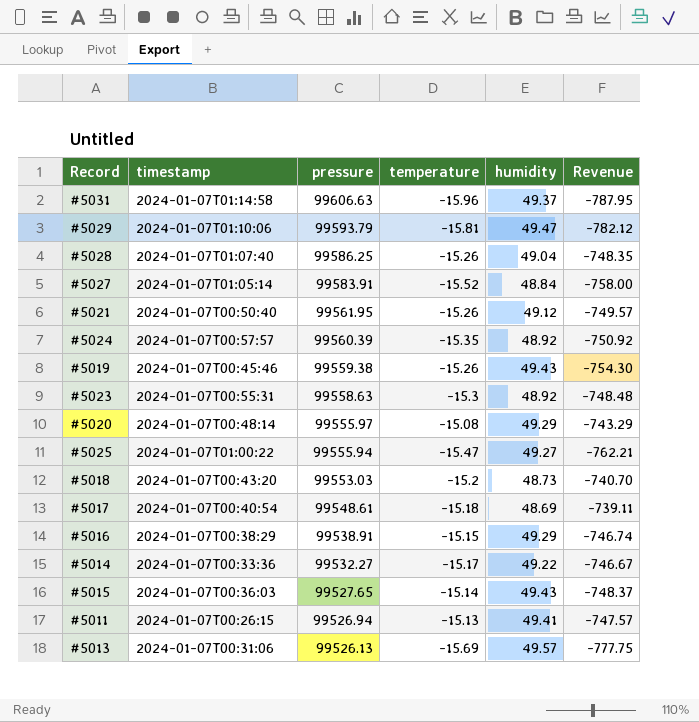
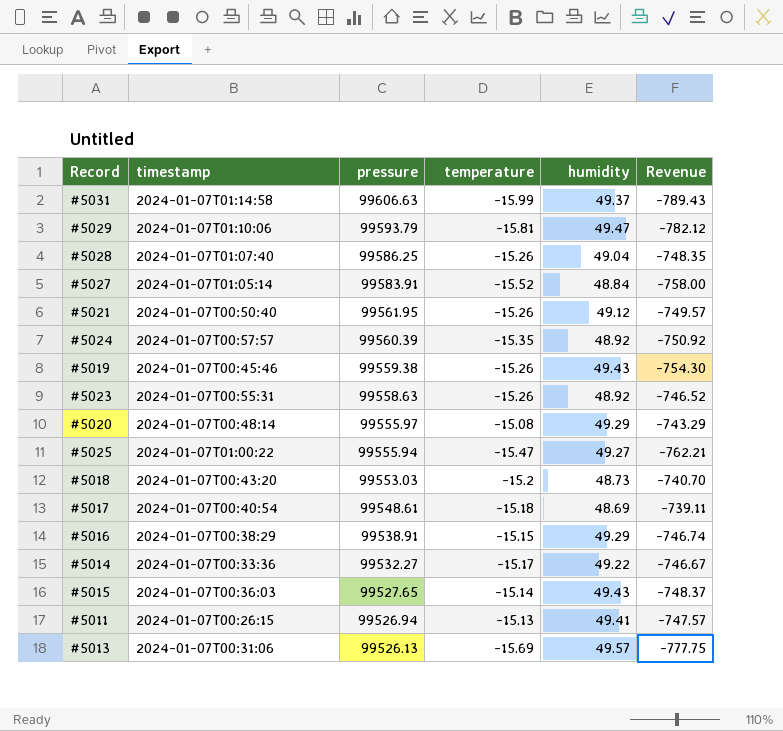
#5031 | temperature: -15.96 -> -15.99
#5031 | Revenue: -787.95 -> -789.43
#5023 | temperature: -15.3 -> -15.26
#5023 | Revenue: -748.48 -> -746.52

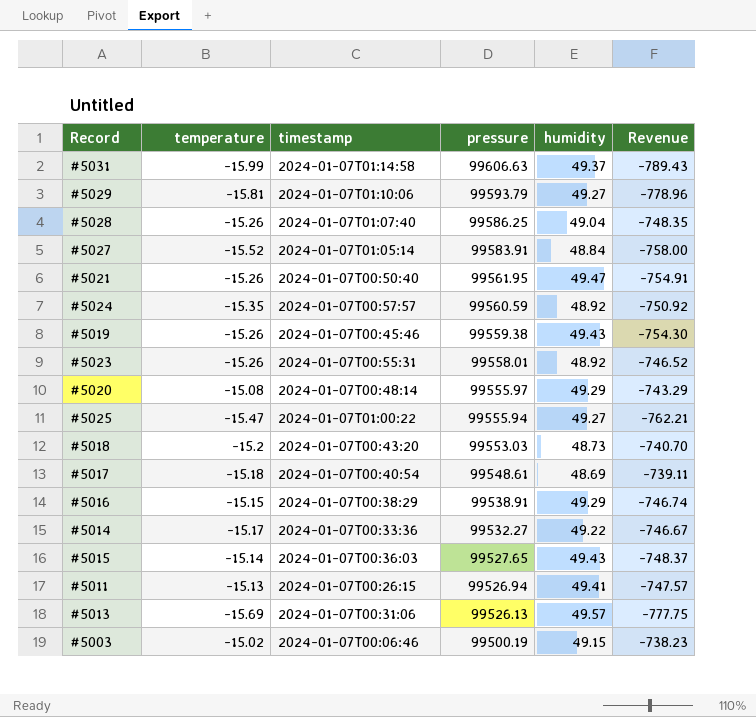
column temperature | position: 4 -> 2
#5029 | humidity: 49.47 -> 49.27
#5029 | Revenue: -782.12 -> -778.96
#5021 | humidity: 49.12 -> 49.47
#5021 | Revenue: -749.57 -> -754.91
#5024 | pressure: 99560.39 -> 99560.59
#5023 | pressure: 99558.63 -> 99558.01
row #5003: none -> -15.02 | 2024-01-07T00:06:46 | 99500.19 | 49.15 | -738.23

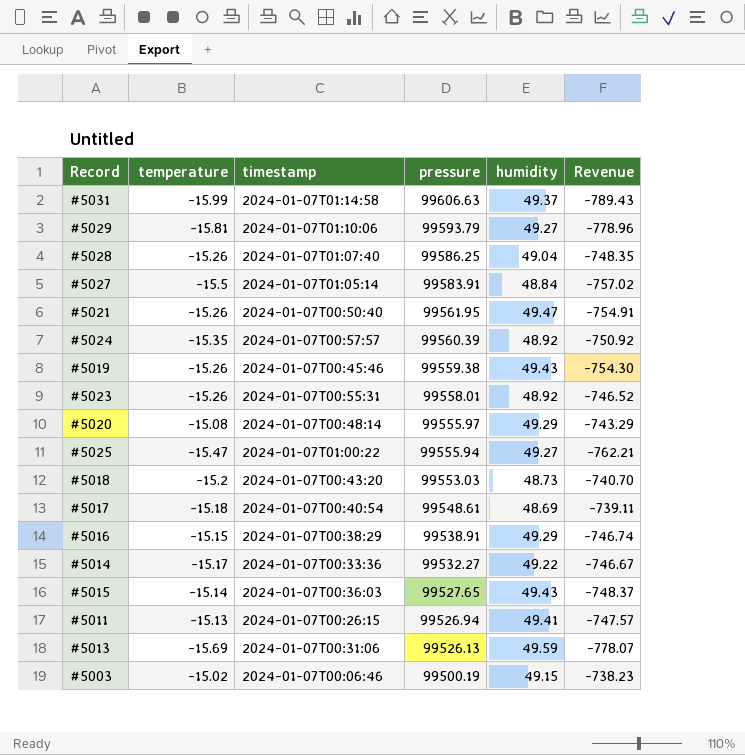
#5027 | temperature: -15.52 -> -15.5
#5027 | Revenue: -758.00 -> -757.02
#5024 | pressure: 99560.59 -> 99560.39
#5013 | humidity: 49.57 -> 49.59
#5013 | Revenue: -777.75 -> -778.07

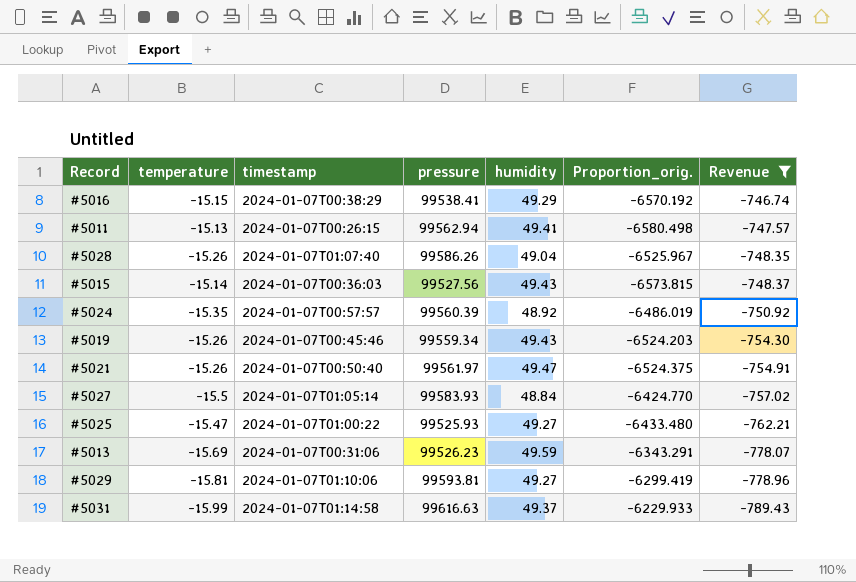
filter: none -> Revenue <= -746.74
row order: pressure descending -> Revenue descending
column Proportion_orig. | formula: none -> [pressure] / [temperature]
#5016 | pressure: 99538.91 -> 99538.41
#5011 | pressure: 99526.94 -> 99562.94
#5028 | pressure: 99586.25 -> 99586.26
#5015 | pressure: 99527.65 -> 99527.56
#5019 | pressure: 99559.38 -> 99559.34
#5021 | pressure: 99561.95 -> 99561.97
#5027 | pressure: 99583.91 -> 99583.93
#5025 | pressure: 99555.94 -> 99525.93
#5013 | pressure: 99526.13 -> 99526.23
#5029 | pressure: 99593.79 -> 99593.81
#5031 | pressure: 99606.63 -> 99616.63

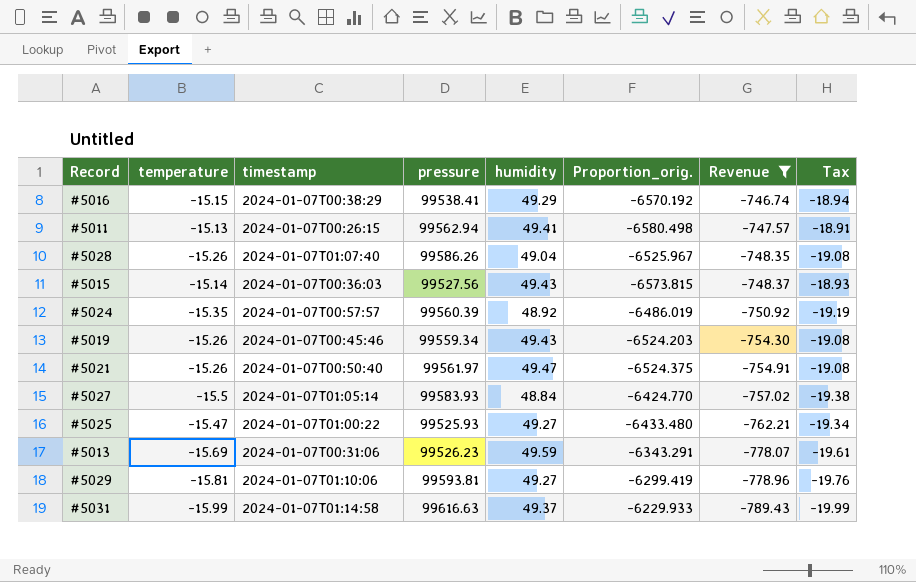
column Tax | formula: none -> [temperature] * 1.25

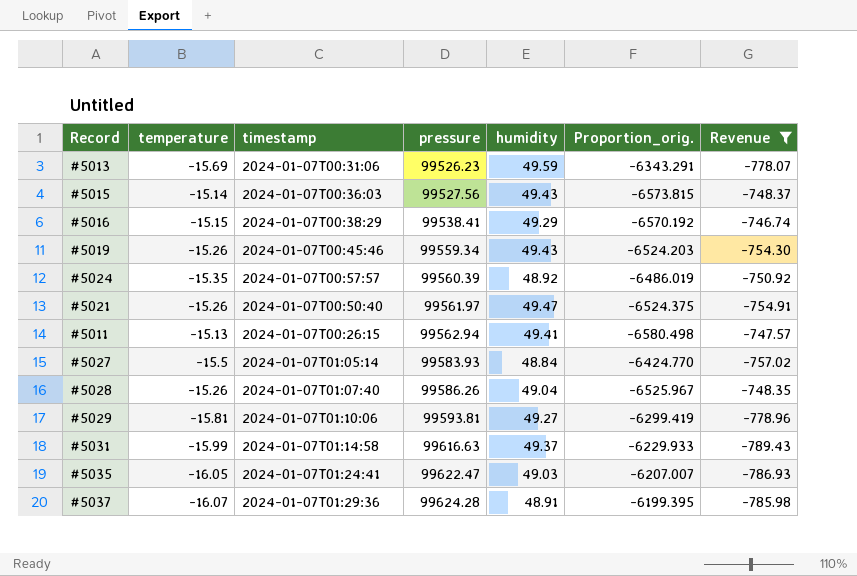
row order: Revenue descending -> pressure ascending
column Tax | formula: [temperature] * 1.25 -> none
row #5025: -15.47 | 2024-01-07T01:00:22 | 99525.93 | 49.27 | -6433.480 | -762.21 | -19.34 -> none
row #5035: none -> -16.05 | 2024-01-07T01:24:41 | 99622.47 | 49.03 | -6207.007 | -786.93
row #5037: none -> -16.07 | 2024-01-07T01:29:36 | 99624.28 | 48.91 | -6199.395 | -785.98

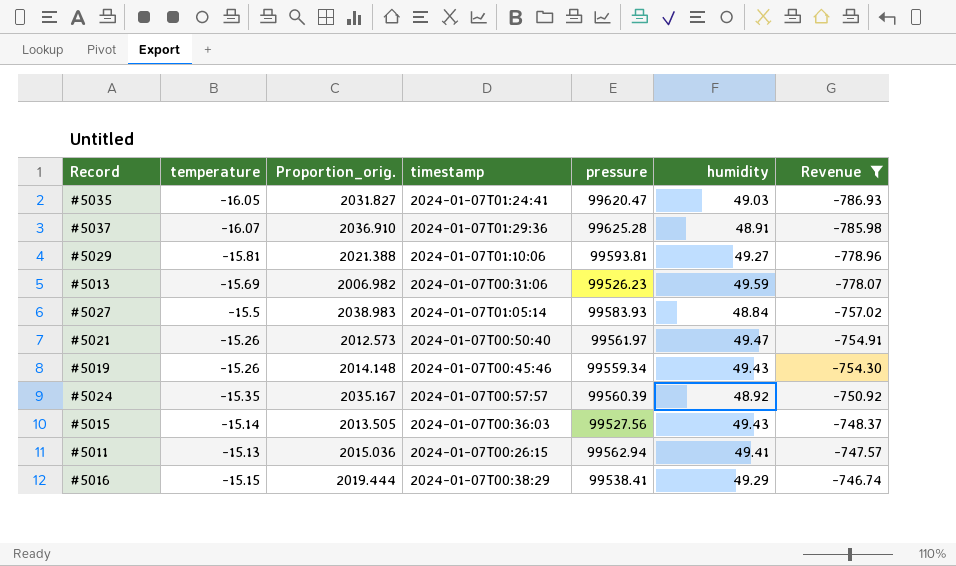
row order: pressure ascending -> Revenue ascending
column Proportion_orig. | formula: [pressure] / [temperature] -> [pressure] / [humidity]
column Proportion_orig. | position: 6 -> 3
row #5028: -15.26 | 2024-01-07T01:07:40 | 99586.26 | 49.04 | -6525.967 | -748.35 -> none
row #5031: -15.99 | 2024-01-07T01:14:58 | 99616.63 | 49.37 | -6229.933 | -789.43 -> none
#5035 | pressure: 99622.47 -> 99620.47
#5037 | pressure: 99624.28 -> 99625.28

